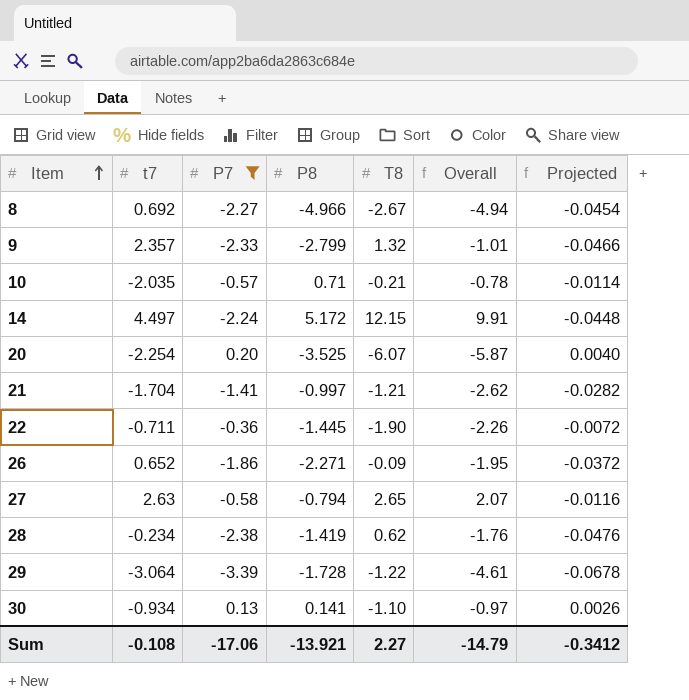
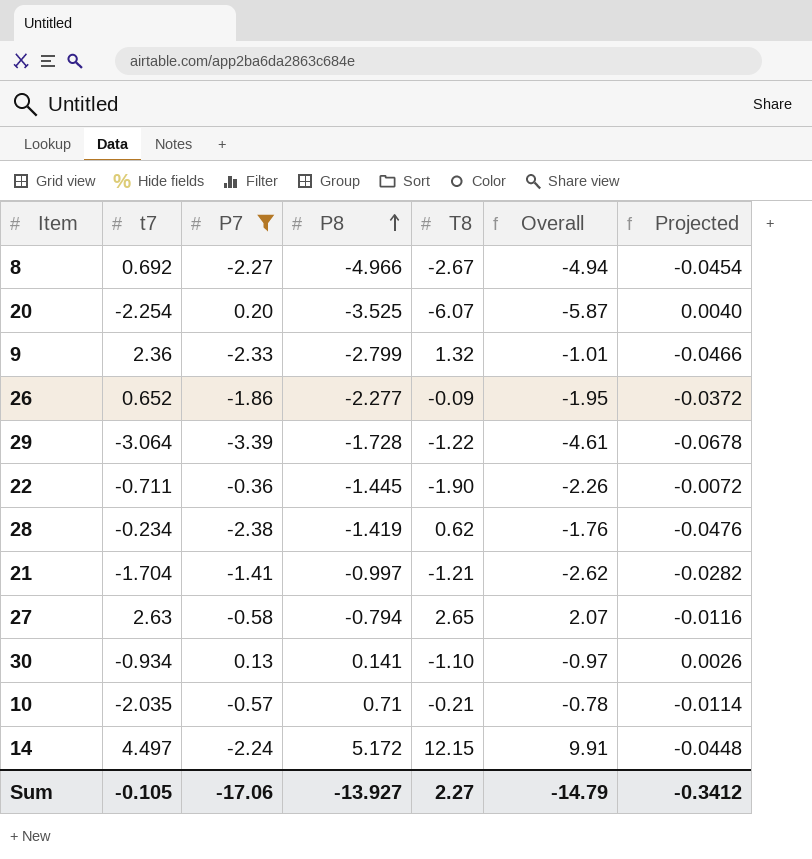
row order: Item ascending -> P8 ascending
9 | t7: 2.357 -> 2.36
26 | P8: -2.271 -> -2.277
Sum | t7: -0.108 -> -0.105
Sum | P8: -13.921 -> -13.927

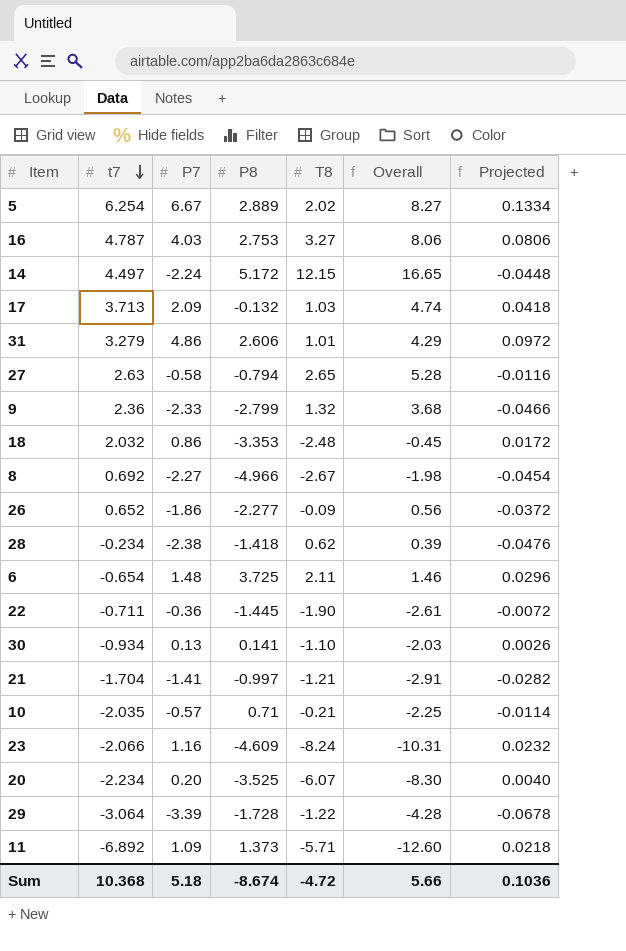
filter: P7 <= 0.20 -> none
row order: P8 ascending -> t7 descending
column Overall | formula: [P7] + [T8] -> [t7] + [T8]
28 | P8: -1.419 -> -1.418
20 | t7: -2.254 -> -2.234
Sum | t7: -0.105 -> 10.368
Sum | P7: -17.06 -> 5.18
Sum | P8: -13.927 -> -8.674
Sum | T8: 2.27 -> -4.72
Sum | Overall: -14.79 -> 5.66
Sum | Projected: -0.3412 -> 0.1036

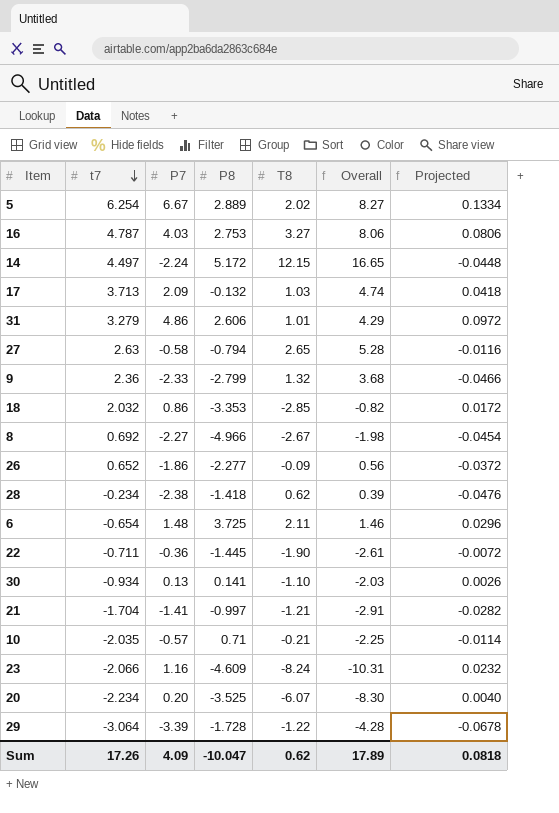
row 11: -6.892 | 1.09 | 1.373 | -5.71 | -12.60 | 0.0218 -> none
18 | T8: -2.48 -> -2.85
18 | Overall: -0.45 -> -0.82
Sum | t7: 10.368 -> 17.26
Sum | P7: 5.18 -> 4.09
Sum | P8: -8.674 -> -10.047
Sum | T8: -4.72 -> 0.62
Sum | Overall: 5.66 -> 17.89
Sum | Projected: 0.1036 -> 0.0818

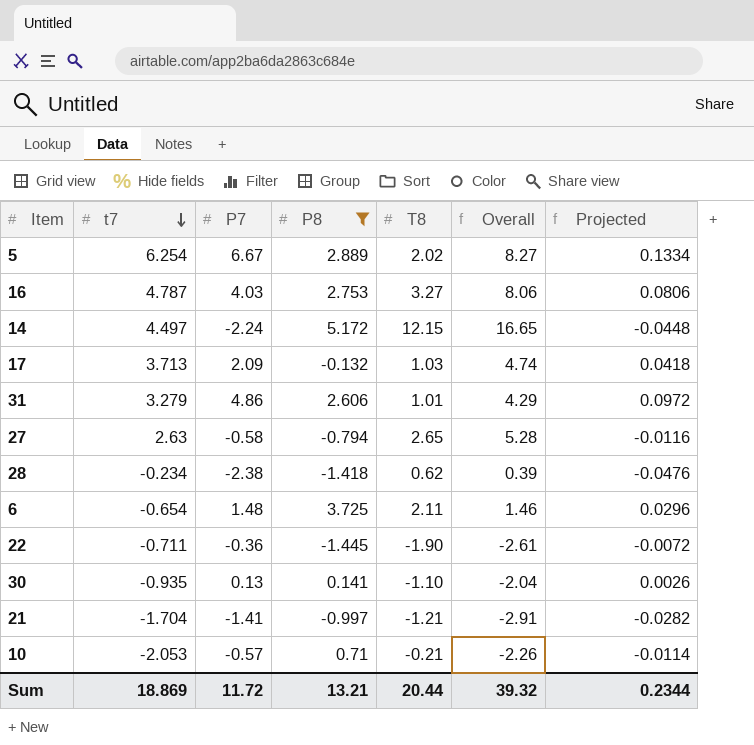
filter: none -> P8 >= -1.445
30 | t7: -0.934 -> -0.935
30 | Overall: -2.03 -> -2.04
10 | t7: -2.035 -> -2.053
10 | Overall: -2.25 -> -2.26
Sum | t7: 17.26 -> 18.869
Sum | P7: 4.09 -> 11.72
Sum | P8: -10.047 -> 13.21
Sum | T8: 0.62 -> 20.44
Sum | Overall: 17.89 -> 39.32
Sum | Projected: 0.0818 -> 0.2344

